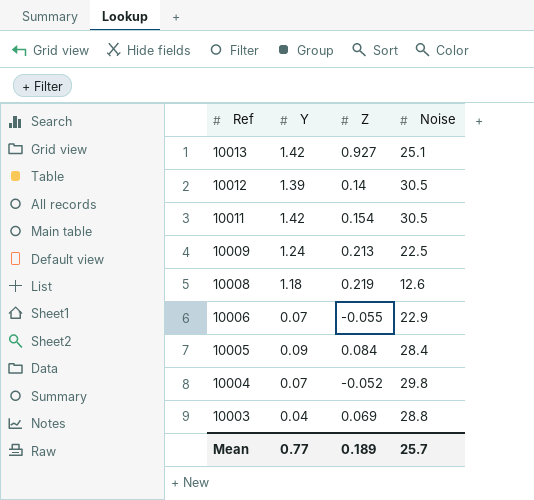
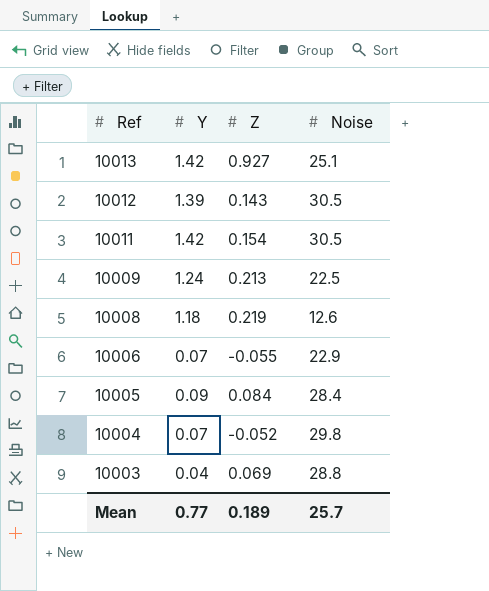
10012 | Z: 0.14 -> 0.143

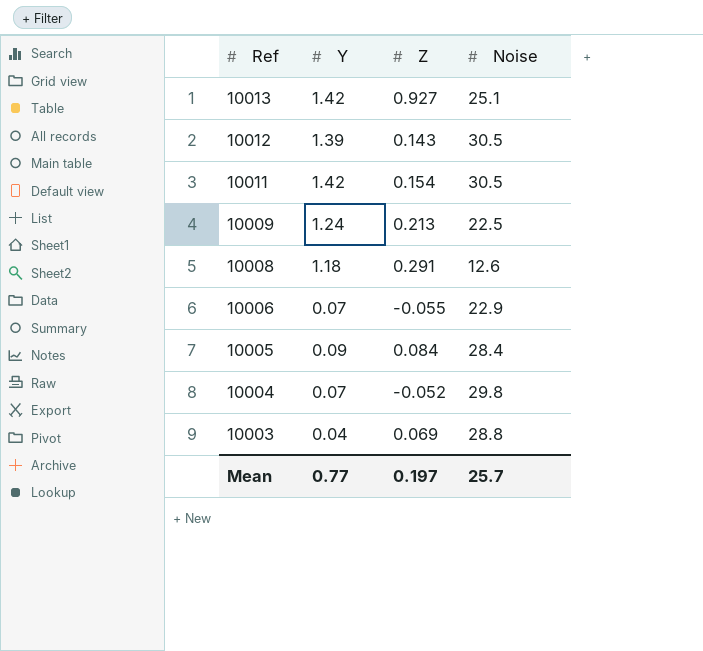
10008 | Z: 0.219 -> 0.291
Mean | Z: 0.189 -> 0.197

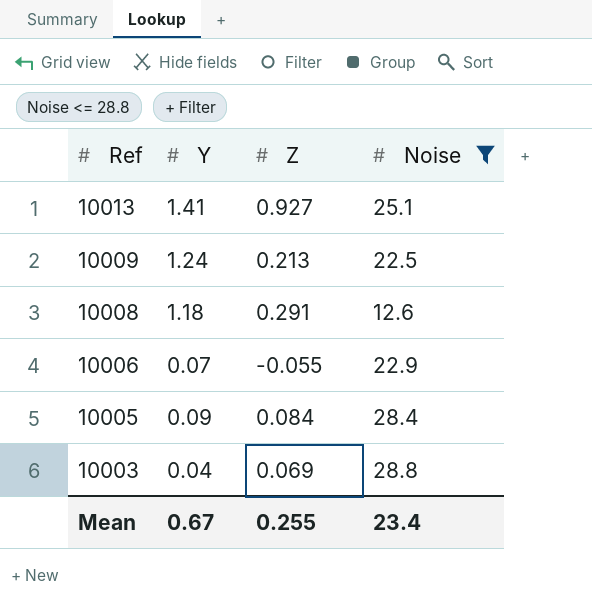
filter: none -> Noise <= 28.8
10013 | Y: 1.42 -> 1.41
Mean | Y: 0.77 -> 0.67
Mean | Z: 0.197 -> 0.255
Mean | Noise: 25.7 -> 23.4

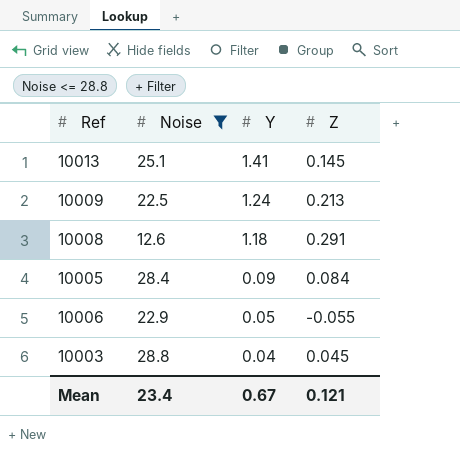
row order: Ref descending -> Y descending
column Noise | position: 4 -> 2
10013 | Z: 0.927 -> 0.145
10006 | Y: 0.07 -> 0.05
10003 | Z: 0.069 -> 0.045
Mean | Z: 0.255 -> 0.121

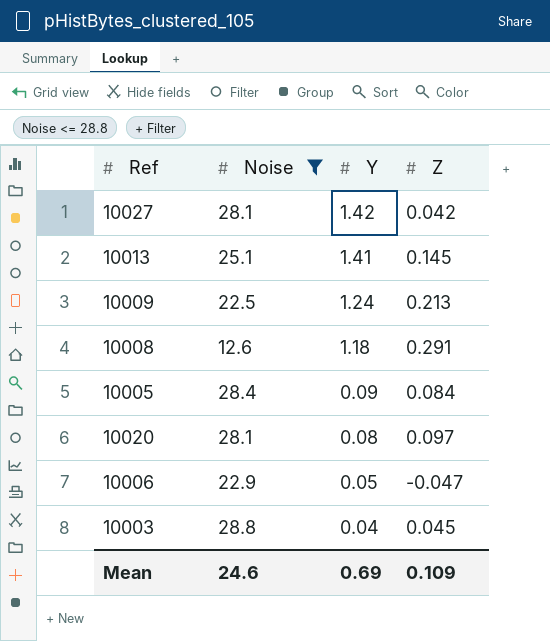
row 10027: none -> 28.1 | 1.42 | 0.042
row 10020: none -> 28.1 | 0.08 | 0.097
10006 | Z: -0.055 -> -0.047
Mean | Noise: 23.4 -> 24.6
Mean | Y: 0.67 -> 0.69
Mean | Z: 0.121 -> 0.109

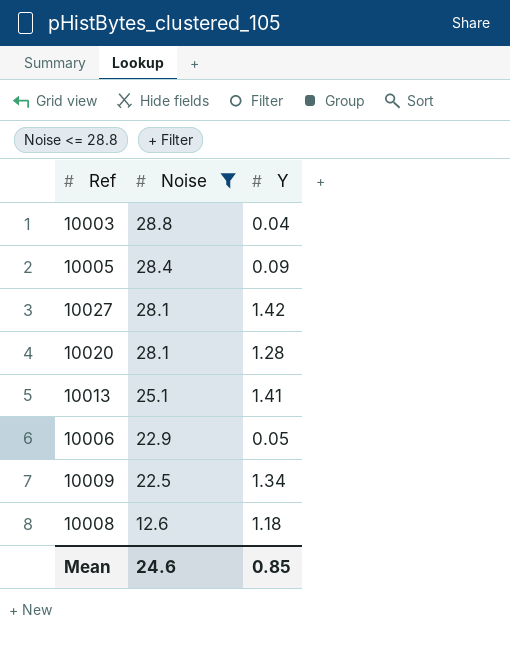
row order: Y descending -> Noise descending
column Z | position: 4 -> none
10020 | Y: 0.08 -> 1.28
10009 | Y: 1.24 -> 1.34
Mean | Y: 0.69 -> 0.85

